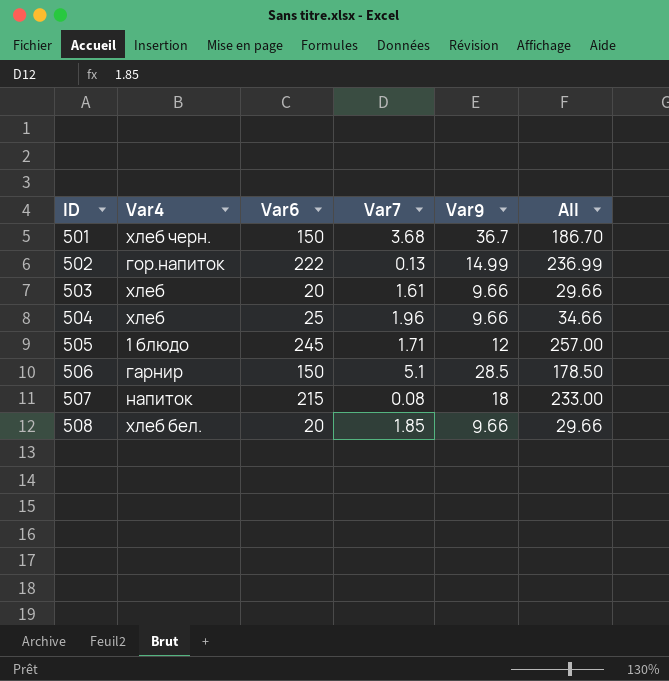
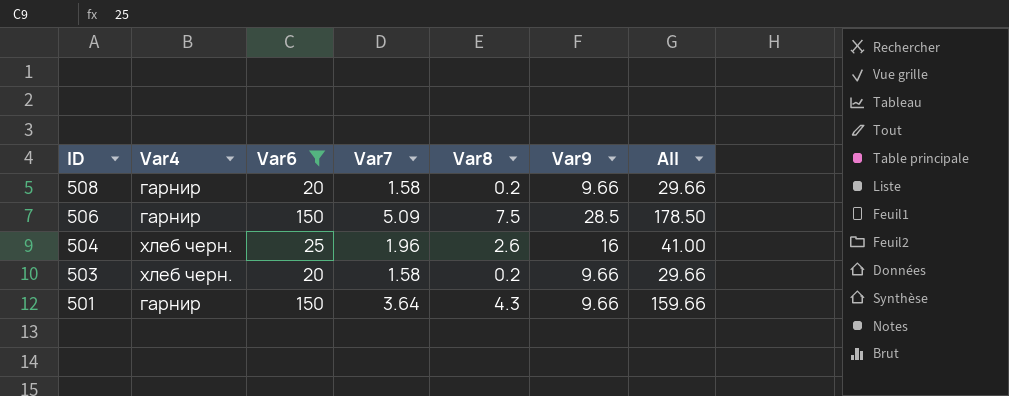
filter: none -> Var6 <= 150
row order: ID ascending -> ID descending
column Var8 | position: none -> 5
508 | Var4: хлеб бел. -> гарнир
508 | Var7: 1.85 -> 1.58
506 | Var7: 5.1 -> 5.09
504 | Var4: хлеб -> хлеб черн.
504 | Var9: 9.66 -> 16
504 | All: 34.66 -> 41.00
503 | Var4: хлеб -> хлеб черн.
503 | Var7: 1.61 -> 1.58
501 | Var4: хлеб черн. -> гарнир
501 | Var7: 3.68 -> 3.64
501 | Var9: 36.7 -> 9.66
501 | All: 186.70 -> 159.66

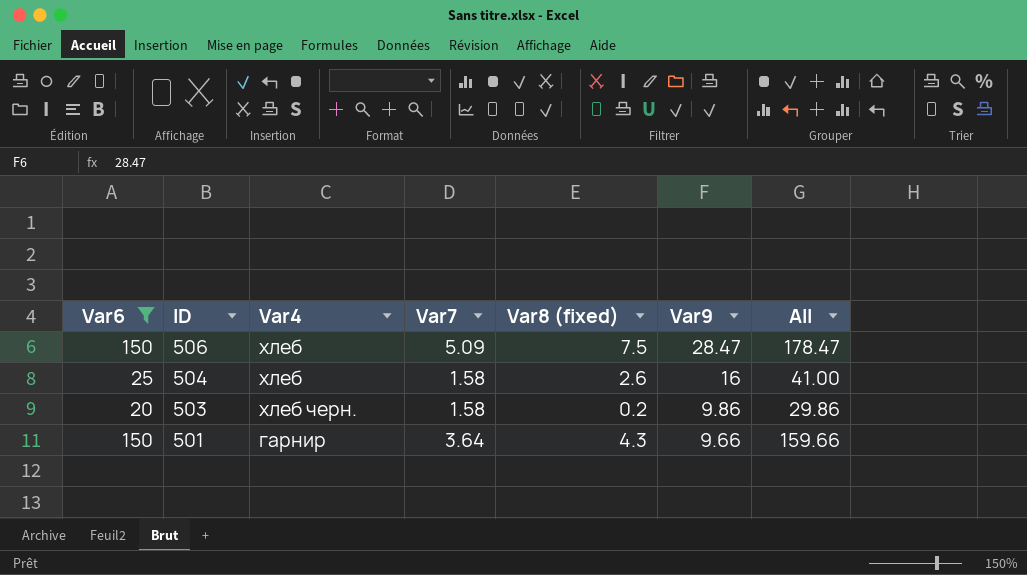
column Var6 | position: 3 -> 1
column name: Var8 -> Var8 (fixed)
row 508: гарнир | 20 | 1.58 | 0.2 | 9.66 | 29.66 -> none
506 | Var4: гарнир -> хлеб
506 | Var9: 28.5 -> 28.47
506 | All: 178.50 -> 178.47
504 | Var4: хлеб черн. -> хлеб
504 | Var7: 1.96 -> 1.58
503 | Var9: 9.66 -> 9.86
503 | All: 29.66 -> 29.86

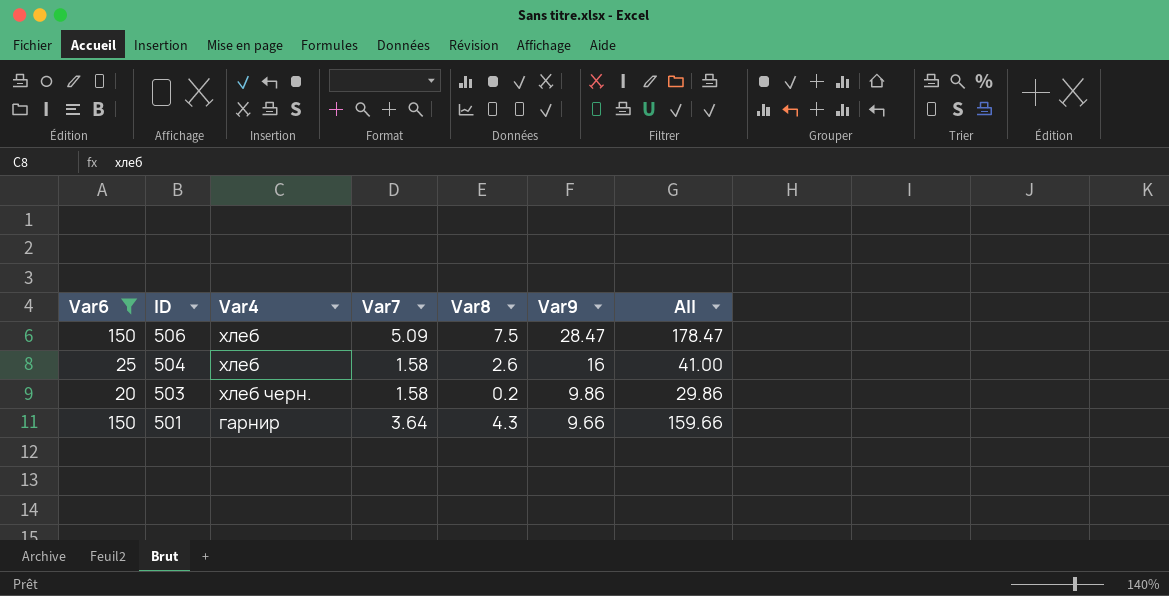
column name: Var8 (fixed) -> Var8

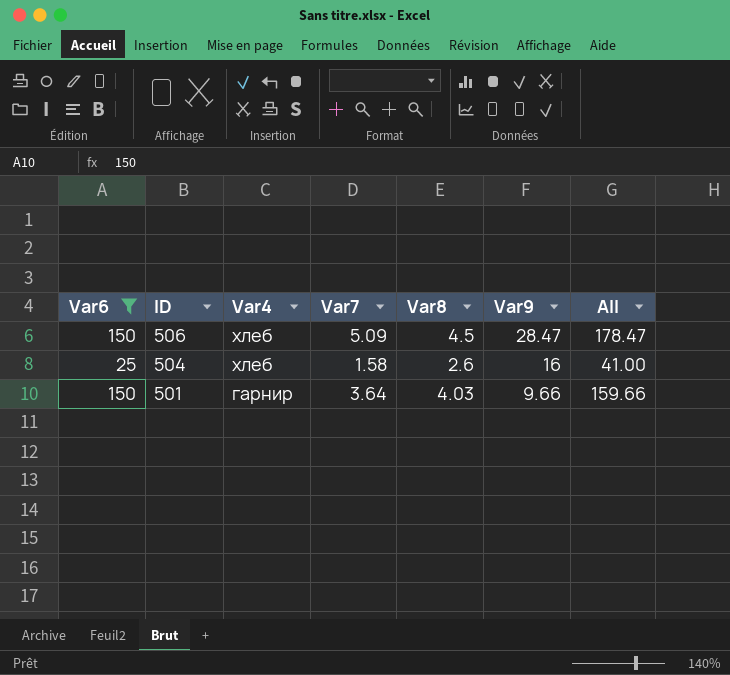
row 503: 20 | хлеб черн. | 1.58 | 0.2 | 9.86 | 29.86 -> none
506 | Var8: 7.5 -> 4.5
501 | Var8: 4.3 -> 4.03

